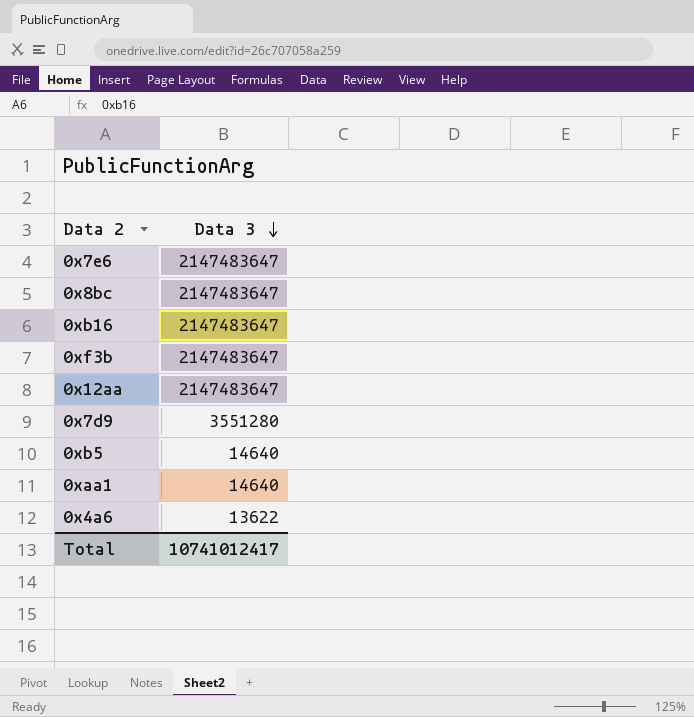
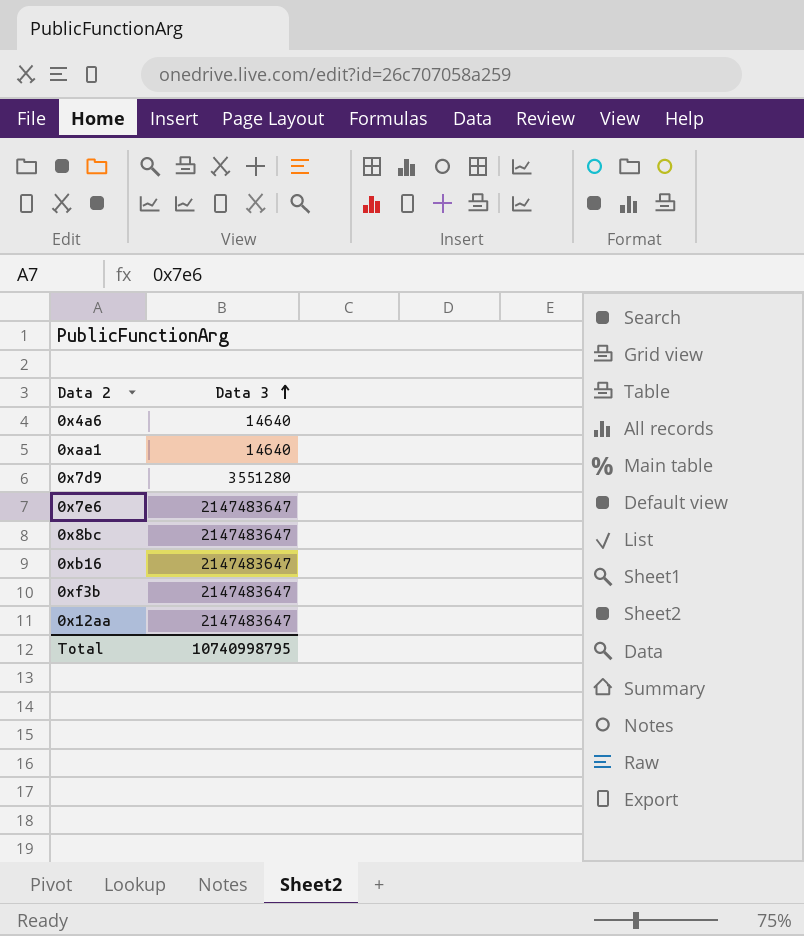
row order: Data 3 descending -> Data 3 ascending
row 0xb5: 14640 -> none
0x4a6 | Data 3: 13622 -> 14640
Total | Data 3: 10741012417 -> 10740998795

